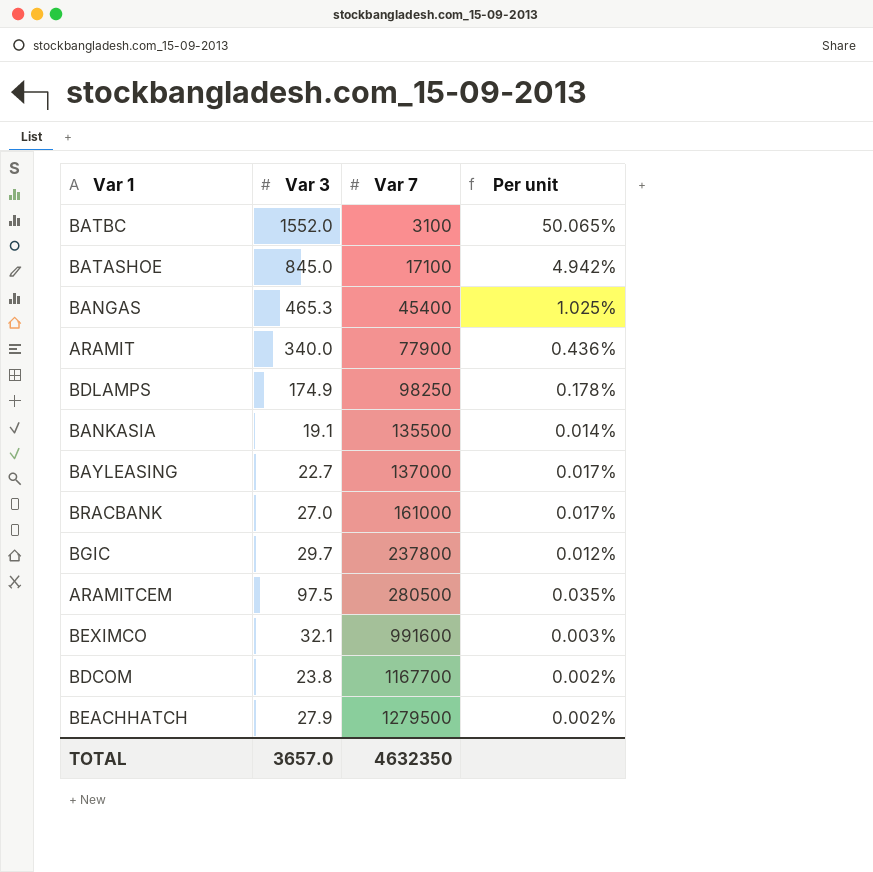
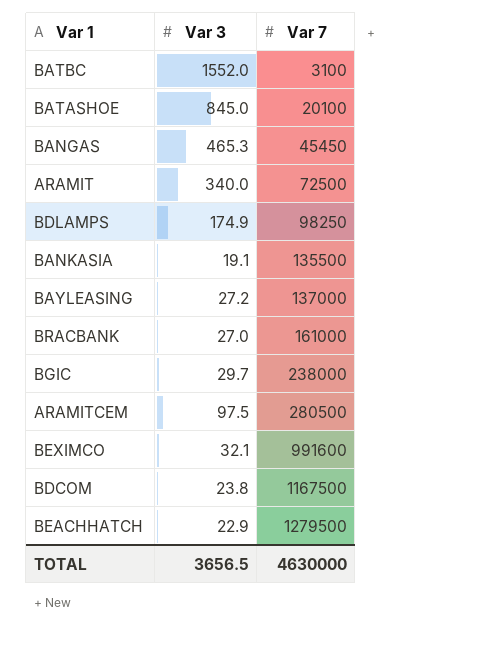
column Per unit | formula: [Var 3] / [Var 7] -> none
BATASHOE | Var 7: 17100 -> 20100
BANGAS | Var 7: 45400 -> 45450
ARAMIT | Var 7: 77900 -> 72500
BAYLEASING | Var 3: 22.7 -> 27.2
BGIC | Var 7: 237800 -> 238000
BDCOM | Var 7: 1167700 -> 1167500
BEACHHATCH | Var 3: 27.9 -> 22.9
TOTAL | Var 3: 3657.0 -> 3656.5
TOTAL | Var 7: 4632350 -> 4630000

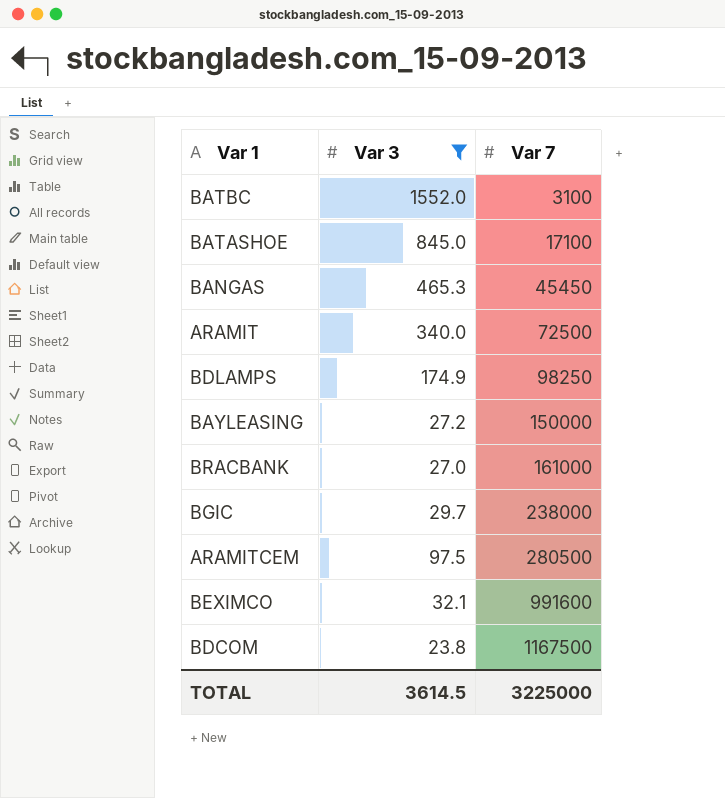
filter: none -> Var 3 >= 23.8
BATASHOE | Var 7: 20100 -> 17100
BAYLEASING | Var 7: 137000 -> 150000
TOTAL | Var 3: 3656.5 -> 3614.5
TOTAL | Var 7: 4630000 -> 3225000

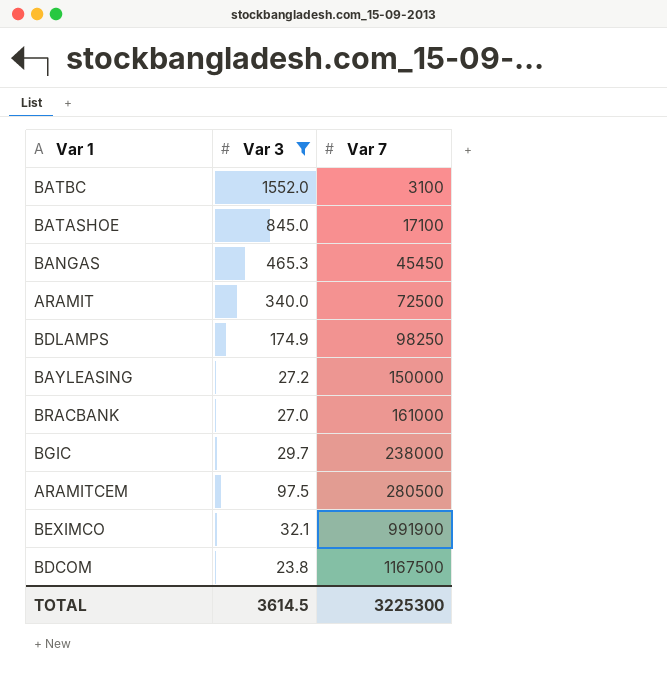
BEXIMCO | Var 7: 991600 -> 991900
TOTAL | Var 7: 3225000 -> 3225300

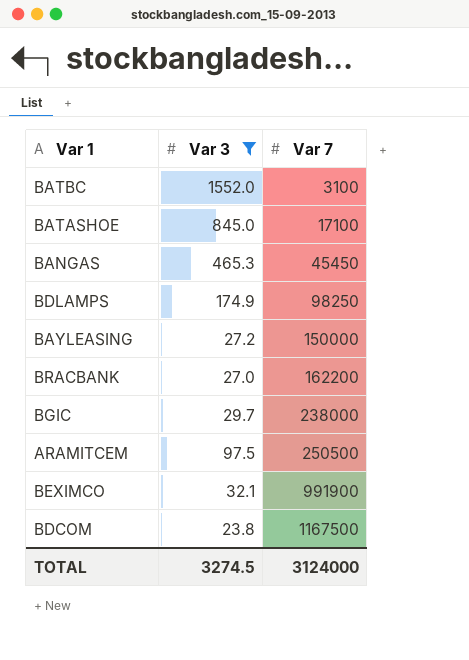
row ARAMIT: 340.0 | 72500 -> none
BRACBANK | Var 7: 161000 -> 162200
ARAMITCEM | Var 7: 280500 -> 250500
TOTAL | Var 3: 3614.5 -> 3274.5
TOTAL | Var 7: 3225300 -> 3124000

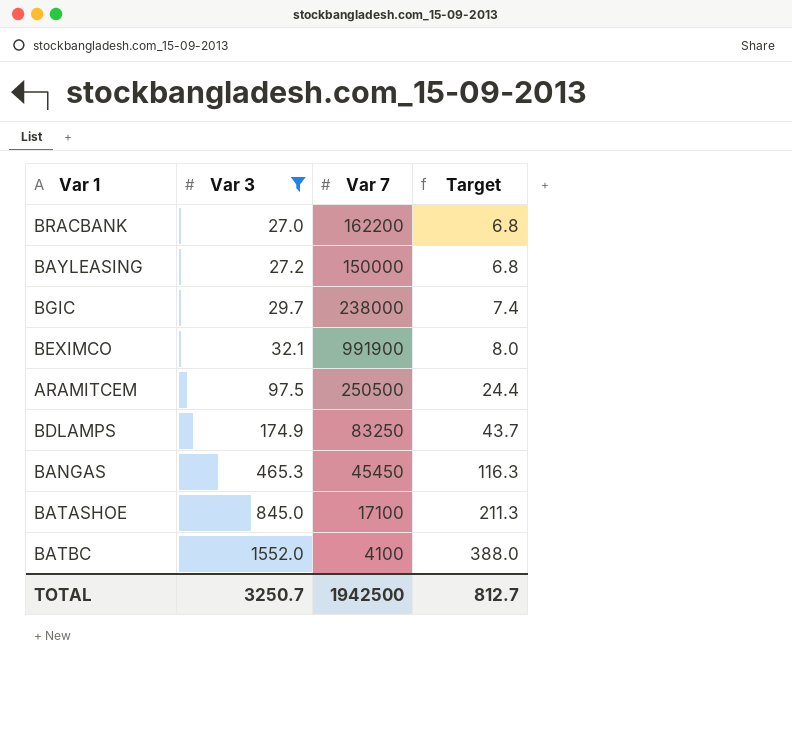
row order: Var 7 ascending -> Var 3 ascending
column Target | formula: none -> [Var 3] * 0.25
row BDCOM: 23.8 | 1167500 -> none
BDLAMPS | Var 7: 98250 -> 83250
BATBC | Var 7: 3100 -> 4100
TOTAL | Var 3: 3274.5 -> 3250.7
TOTAL | Var 7: 3124000 -> 1942500

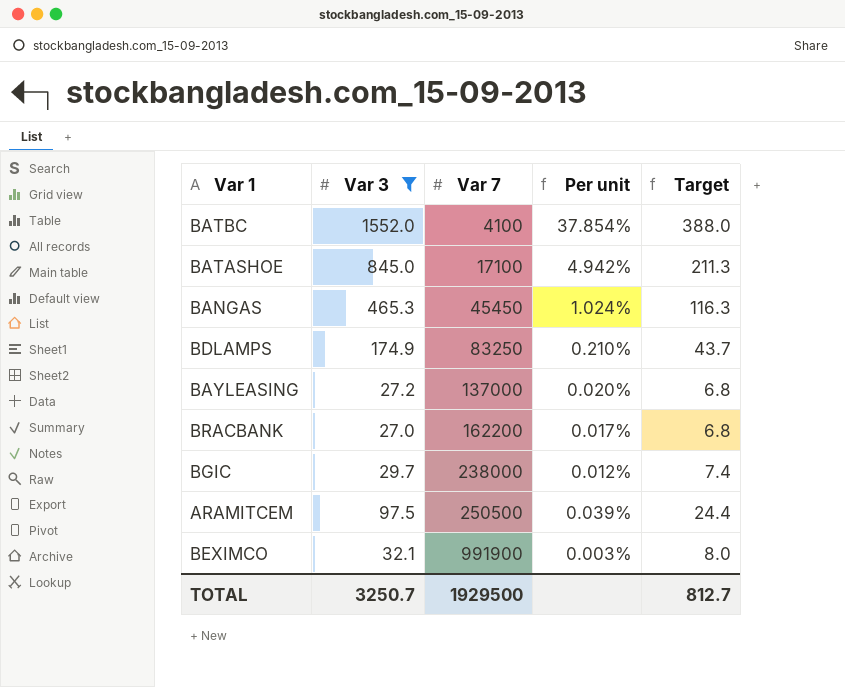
row order: Var 3 ascending -> Var 7 ascending
column Per unit | formula: none -> [Var 3] / [Var 7]
BAYLEASING | Var 7: 150000 -> 137000
TOTAL | Var 7: 1942500 -> 1929500

